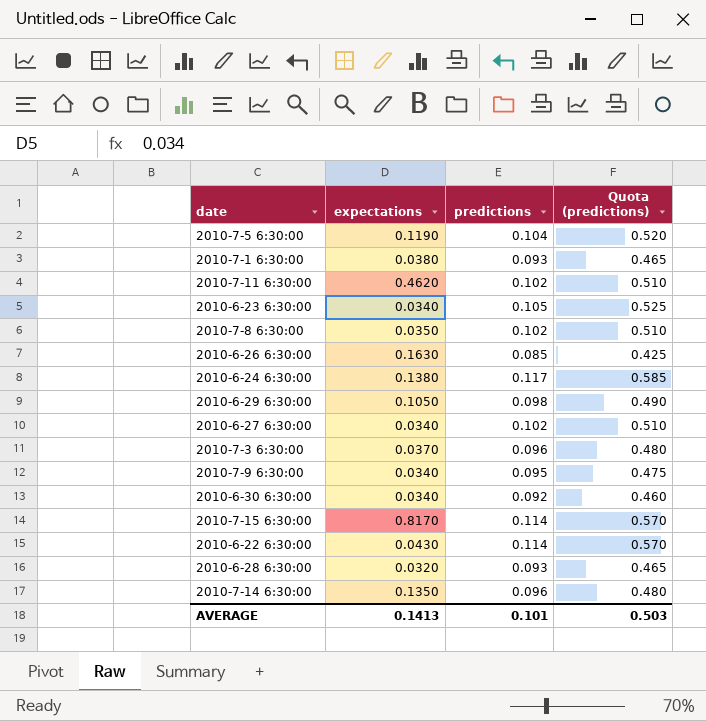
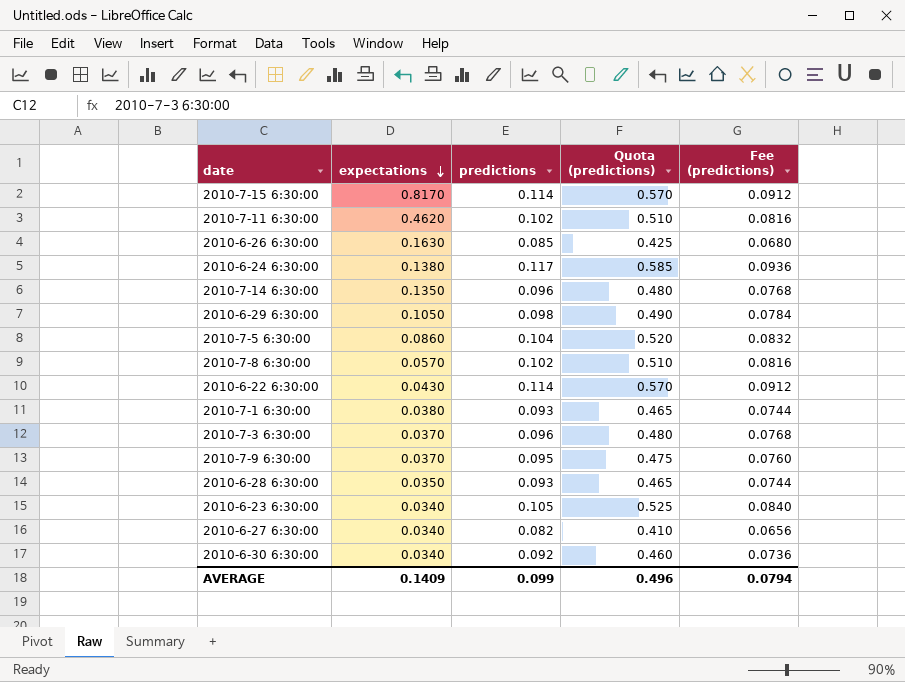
row order: none -> expectations descending
column Fee (predictions) | formula: none -> [predictions] * 0.8
2010-7-5 6:30:00 | expectations: 0.1190 -> 0.0860
2010-7-8 6:30:00 | expectations: 0.0350 -> 0.0570
2010-7-9 6:30:00 | expectations: 0.0340 -> 0.0370
2010-6-28 6:30:00 | expectations: 0.0320 -> 0.0350
2010-6-27 6:30:00 | predictions: 0.102 -> 0.082
2010-6-27 6:30:00 | Quota (predictions): 0.510 -> 0.410
AVERAGE | expectations: 0.1413 -> 0.1409
AVERAGE | predictions: 0.101 -> 0.099
AVERAGE | Quota (predictions): 0.503 -> 0.496

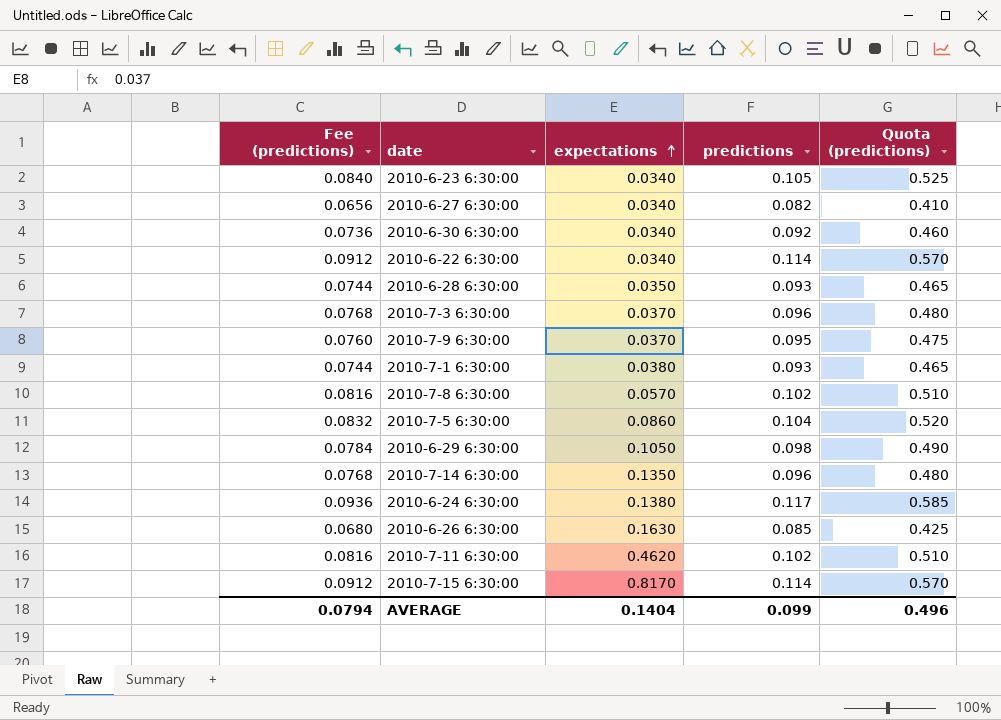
row order: expectations descending -> expectations ascending
column Fee (predictions) | position: 5 -> 1
2010-6-22 6:30:00 | expectations: 0.0430 -> 0.0340
AVERAGE | expectations: 0.1409 -> 0.1404

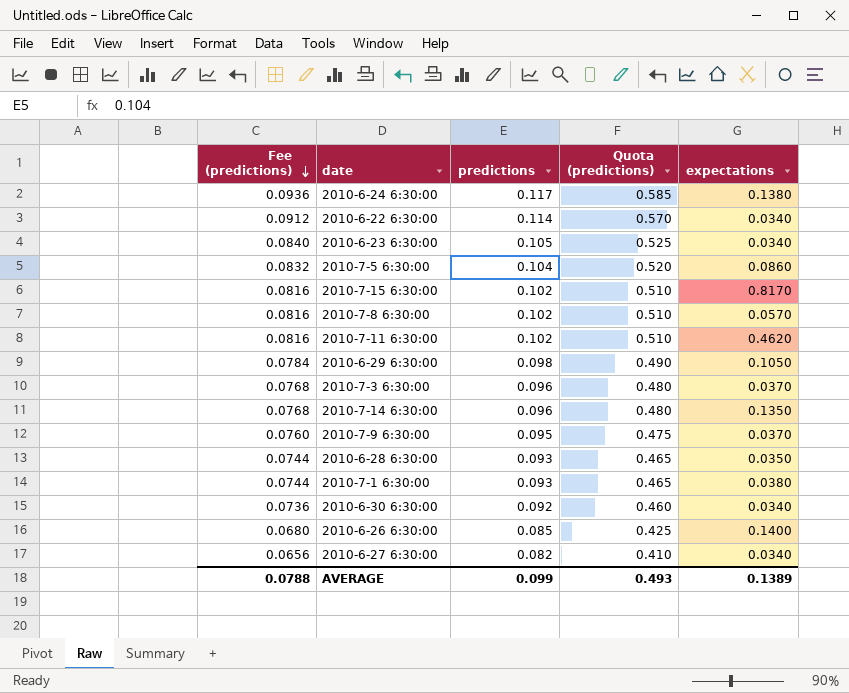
row order: expectations ascending -> Fee (predictions) descending
column expectations | position: 3 -> 5
2010-7-15 6:30:00 | Fee (predictions): 0.0912 -> 0.0816
2010-7-15 6:30:00 | predictions: 0.114 -> 0.102
2010-7-15 6:30:00 | Quota (predictions): 0.570 -> 0.510
2010-6-26 6:30:00 | expectations: 0.1630 -> 0.1400
AVERAGE | Fee (predictions): 0.0794 -> 0.0788
AVERAGE | Quota (predictions): 0.496 -> 0.493
AVERAGE | expectations: 0.1404 -> 0.1389

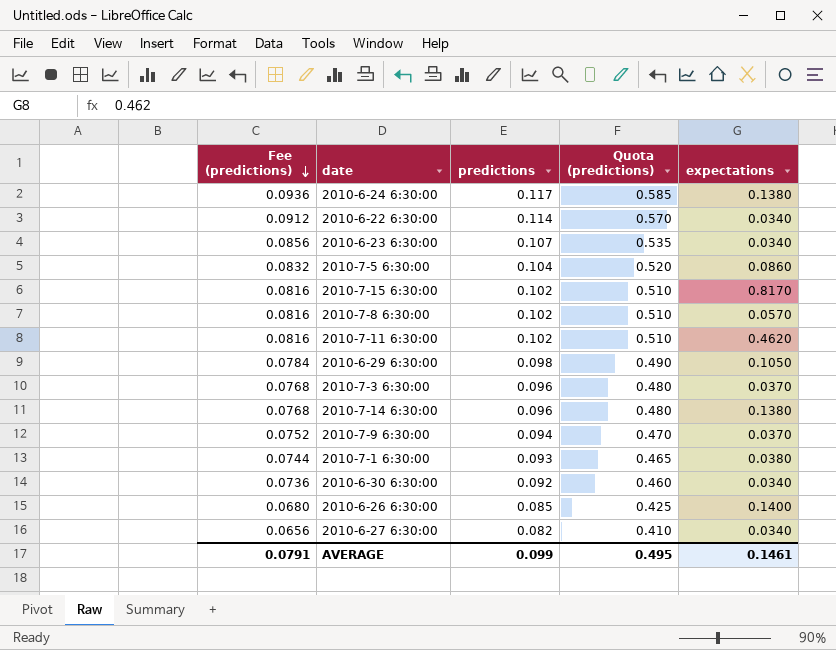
row 2010-6-28 6:30:00: 0.0744 | 0.093 | 0.465 | 0.0350 -> none
2010-6-23 6:30:00 | Fee (predictions): 0.0840 -> 0.0856
2010-6-23 6:30:00 | predictions: 0.105 -> 0.107
2010-6-23 6:30:00 | Quota (predictions): 0.525 -> 0.535
2010-7-14 6:30:00 | expectations: 0.1350 -> 0.1380
2010-7-9 6:30:00 | Fee (predictions): 0.0760 -> 0.0752
2010-7-9 6:30:00 | predictions: 0.095 -> 0.094
2010-7-9 6:30:00 | Quota (predictions): 0.475 -> 0.470
AVERAGE | Fee (predictions): 0.0788 -> 0.0791
AVERAGE | Quota (predictions): 0.493 -> 0.495
AVERAGE | expectations: 0.1389 -> 0.1461

